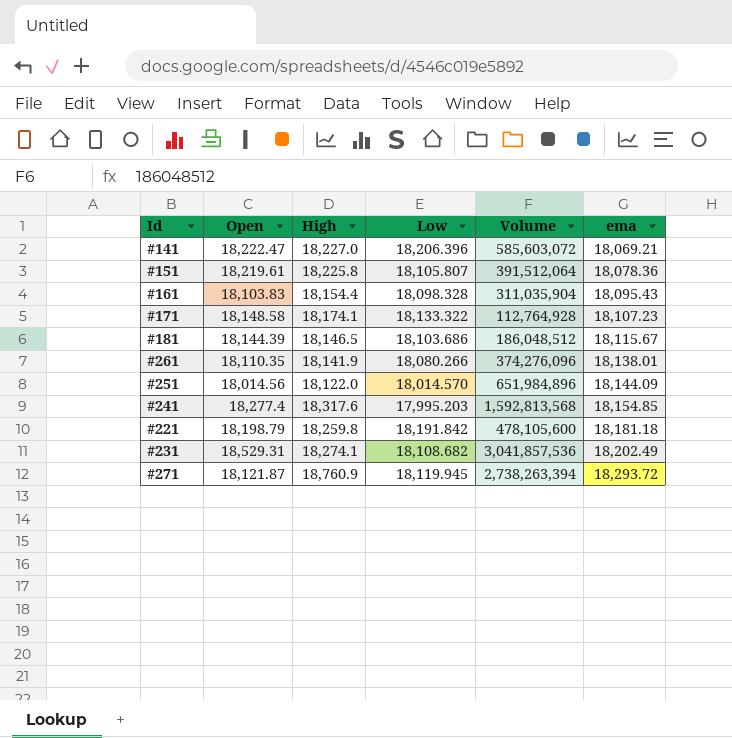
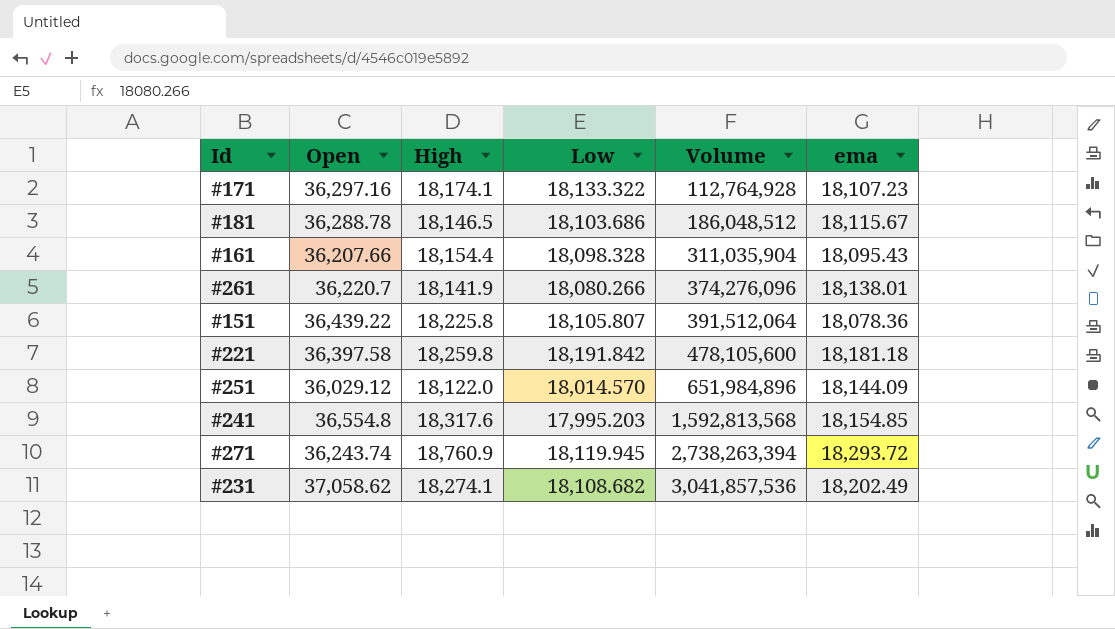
row order: ema ascending -> Volume ascending
row #141: 18,222.47 | 18,227.0 | 18,206.396 | 585,603,072 | 18,069.21 -> none
#171 | Open: 18,148.58 -> 36,297.16
#181 | Open: 18,144.39 -> 36,288.78
#161 | Open: 18,103.83 -> 36,207.66
#261 | Open: 18,110.35 -> 36,220.7
#151 | Open: 18,219.61 -> 36,439.22
#221 | Open: 18,198.79 -> 36,397.58
#251 | Open: 18,014.56 -> 36,029.12
#241 | Open: 18,277.4 -> 36,554.8
#271 | Open: 18,121.87 -> 36,243.74
#231 | Open: 18,529.31 -> 37,058.62

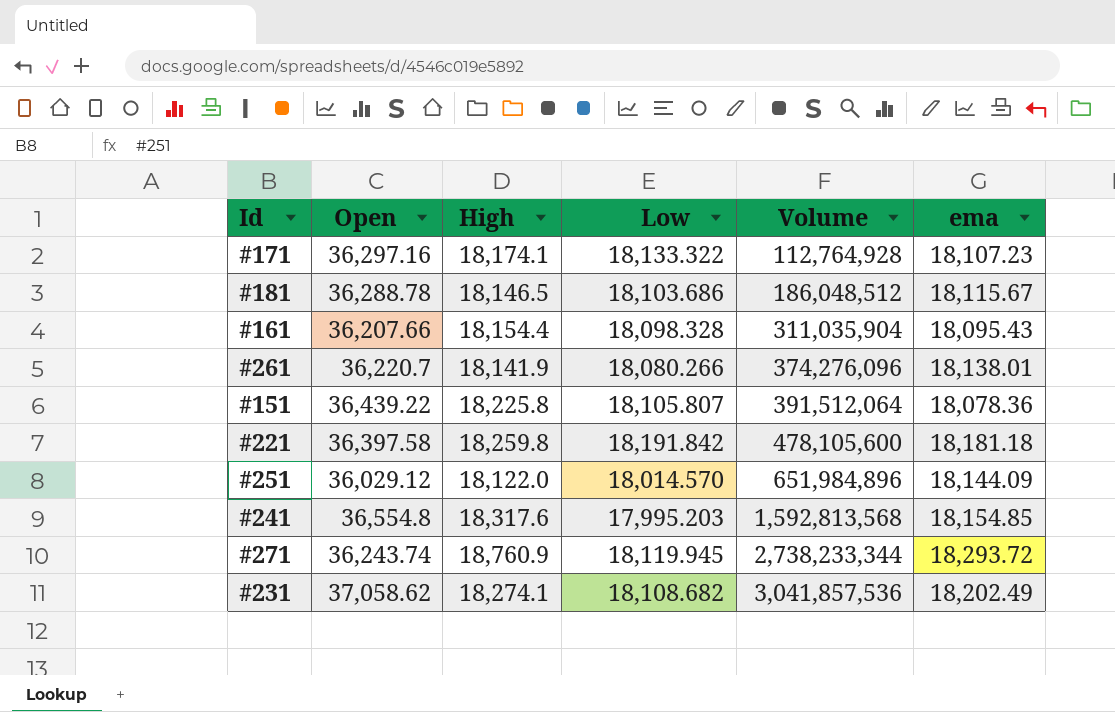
#271 | Volume: 2,738,263,394 -> 2,738,233,344

